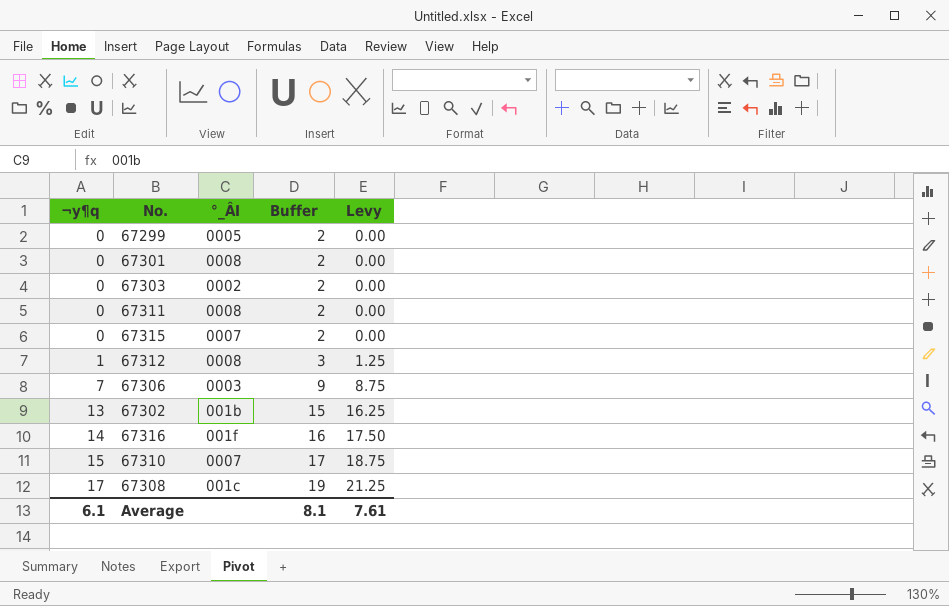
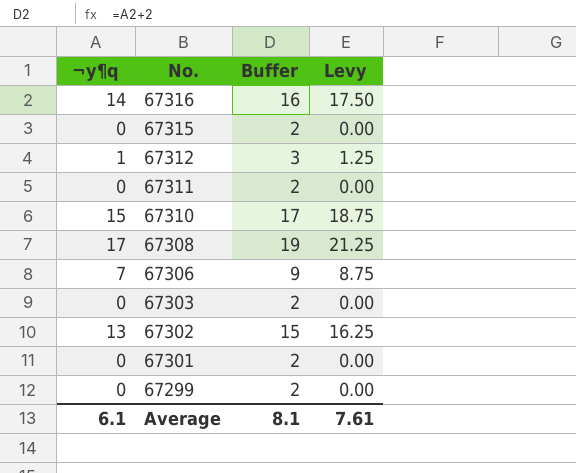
row order: ¬y¶q ascending -> No. descending
column °_ÂI | position: 3 -> none

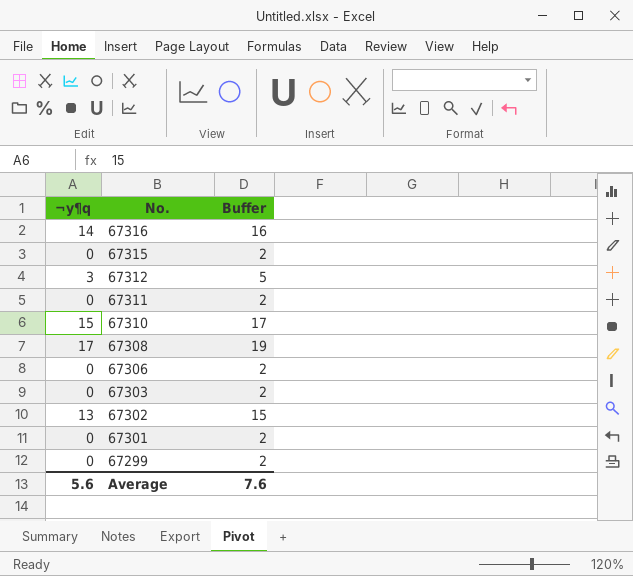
column Levy | formula: [¬y¶q] * 1.25 -> none
67312 | ¬y¶q: 1 -> 3
67312 | Buffer: 3 -> 5
67306 | ¬y¶q: 7 -> 0
67306 | Buffer: 9 -> 2
Average | ¬y¶q: 6.1 -> 5.6
Average | Buffer: 8.1 -> 7.6

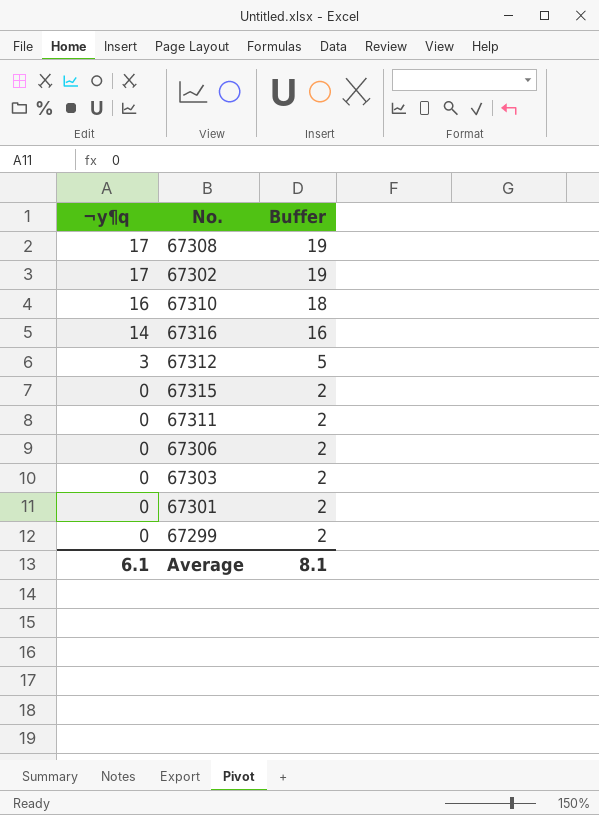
row order: No. descending -> ¬y¶q descending
67302 | ¬y¶q: 13 -> 17
67302 | Buffer: 15 -> 19
67310 | ¬y¶q: 15 -> 16
67310 | Buffer: 17 -> 18
Average | ¬y¶q: 5.6 -> 6.1
Average | Buffer: 7.6 -> 8.1

